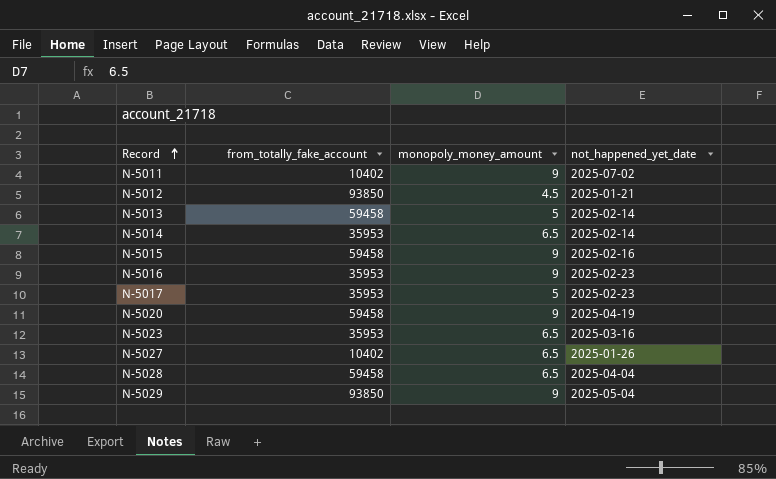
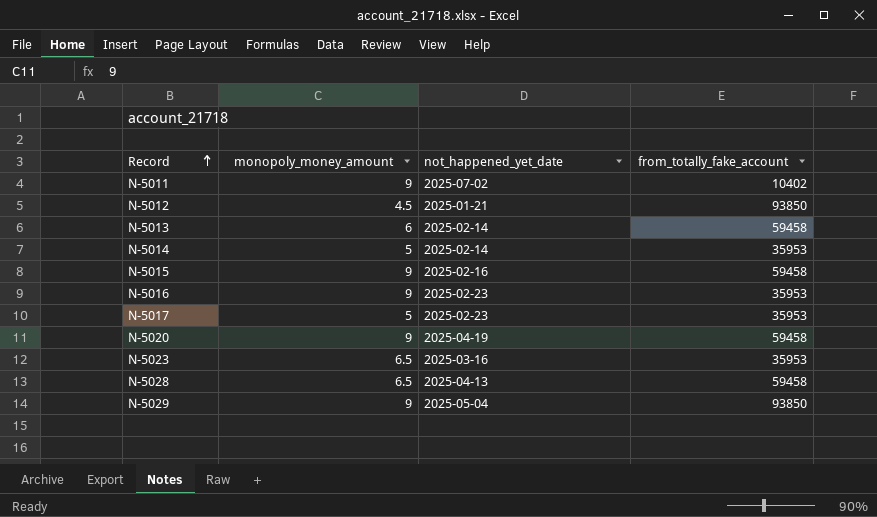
column from_totally_fake_account | position: 2 -> 4
row N-5027: 10402 | 6.5 | 2025-01-26 -> none
N-5013 | monopoly_money_amount: 5 -> 6
N-5014 | monopoly_money_amount: 6.5 -> 5
N-5028 | not_happened_yet_date: 2025-04-04 -> 2025-04-13

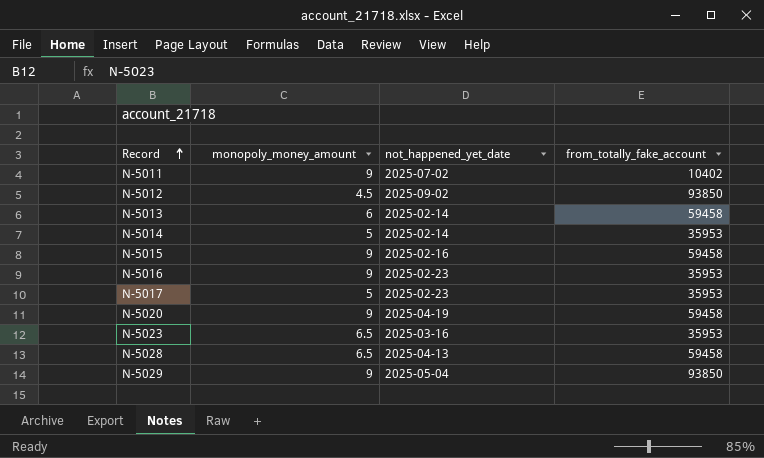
N-5012 | not_happened_yet_date: 2025-01-21 -> 2025-09-02

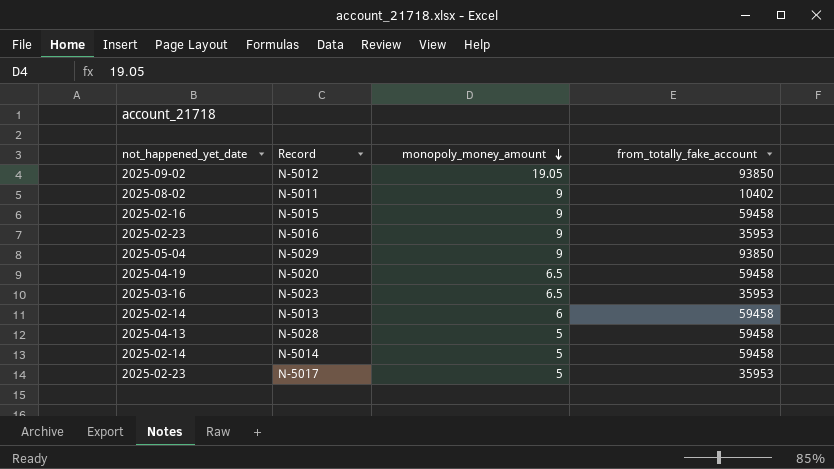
row order: Record ascending -> monopoly_money_amount descending
column not_happened_yet_date | position: 3 -> 1
N-5012 | monopoly_money_amount: 4.5 -> 19.05
N-5011 | not_happened_yet_date: 2025-07-02 -> 2025-08-02
N-5020 | monopoly_money_amount: 9 -> 6.5
N-5028 | monopoly_money_amount: 6.5 -> 5
N-5014 | from_totally_fake_account: 35953 -> 59458

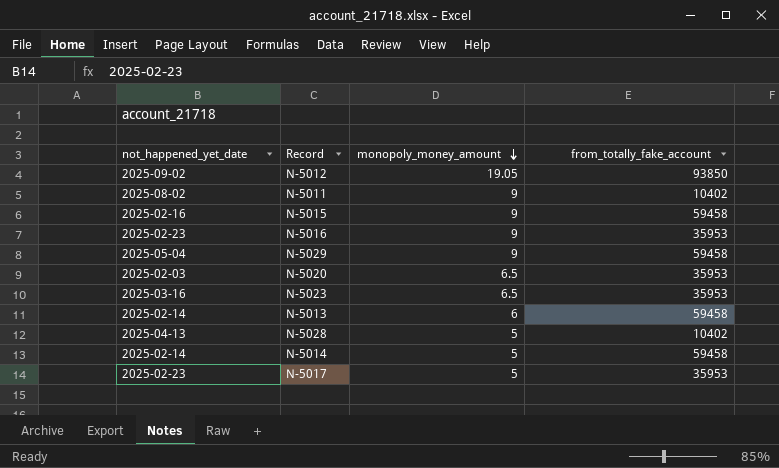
N-5029 | from_totally_fake_account: 93850 -> 59458
N-5020 | not_happened_yet_date: 2025-04-19 -> 2025-02-03
N-5020 | from_totally_fake_account: 59458 -> 35953
N-5028 | from_totally_fake_account: 59458 -> 10402

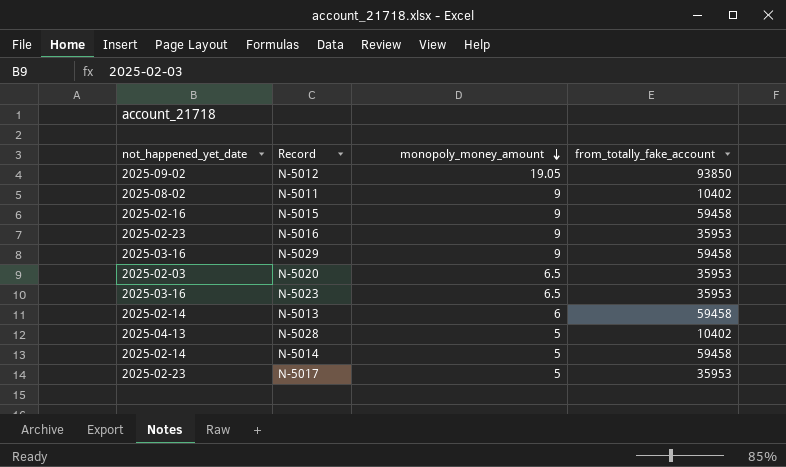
N-5029 | not_happened_yet_date: 2025-05-04 -> 2025-03-16

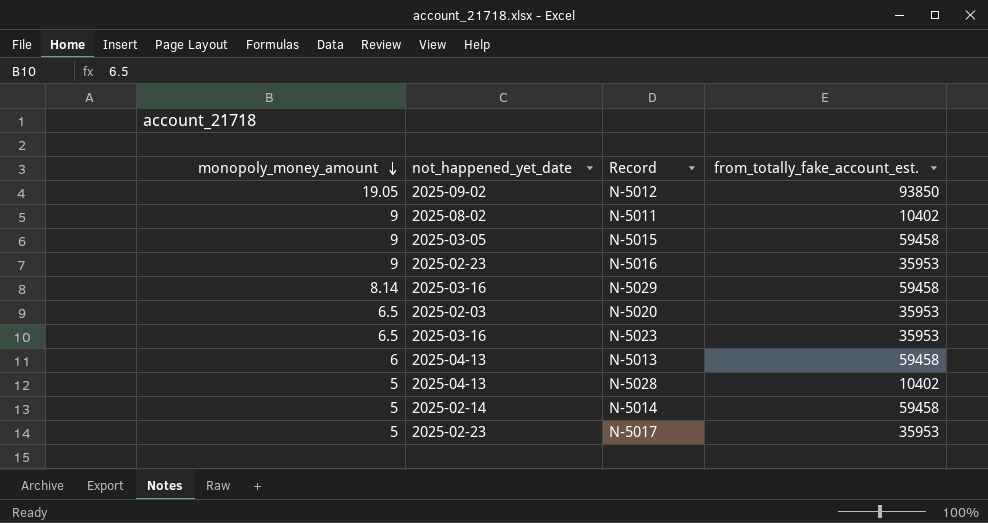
column monopoly_money_amount | position: 3 -> 1
column name: from_totally_fake_account -> from_totally_fake_account_est.
N-5015 | not_happened_yet_date: 2025-02-16 -> 2025-03-05
N-5029 | monopoly_money_amount: 9 -> 8.14
N-5013 | not_happened_yet_date: 2025-02-14 -> 2025-04-13

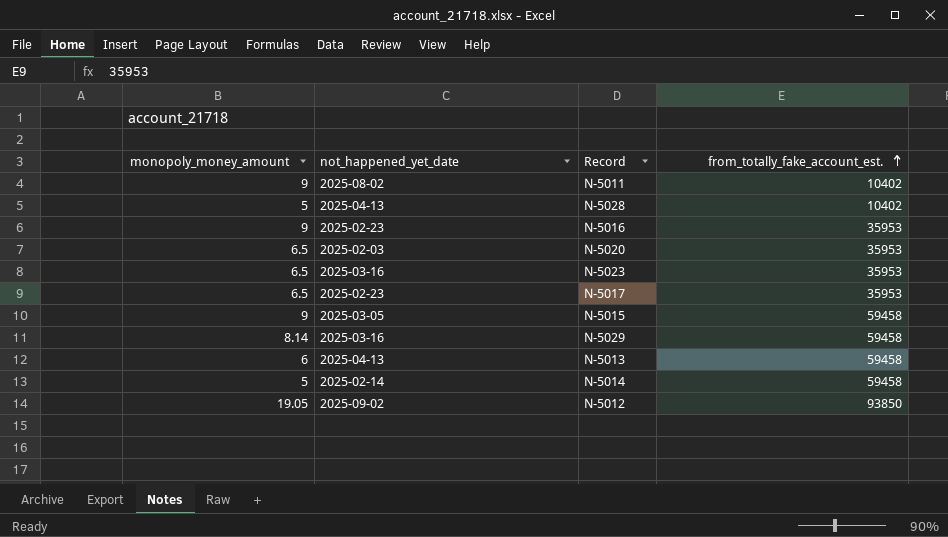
row order: monopoly_money_amount descending -> from_totally_fake_account_est. ascending
N-5017 | monopoly_money_amount: 5 -> 6.5

